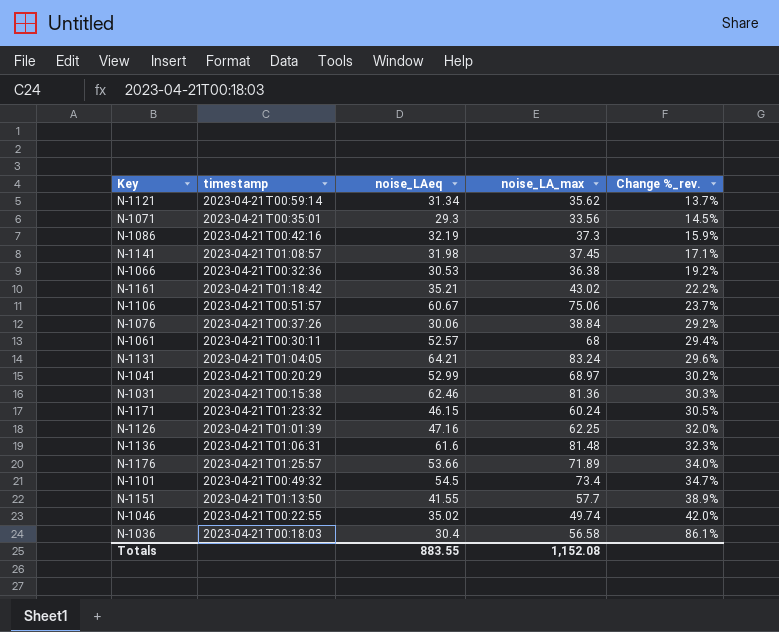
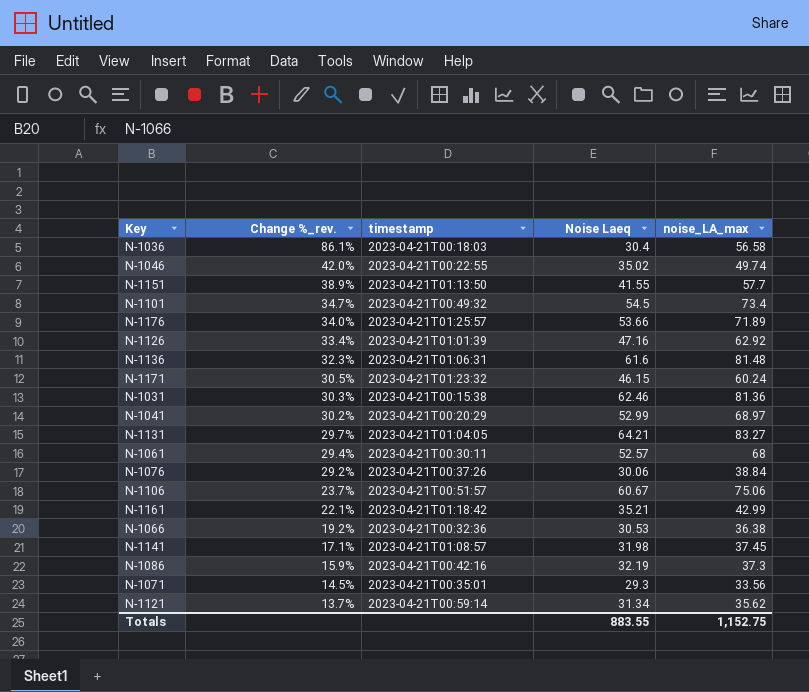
row order: Change %_rev. ascending -> Change %_rev. descending
column Change %_rev. | position: 5 -> 2
column name: noise_LAeq -> Noise Laeq
N-1126 | Change %_rev.: 32.0% -> 33.4%
N-1126 | noise_LA_max: 62.25 -> 62.92
N-1131 | Change %_rev.: 29.6% -> 29.7%
N-1131 | noise_LA_max: 83.24 -> 83.27
N-1161 | Change %_rev.: 22.2% -> 22.1%
N-1161 | noise_LA_max: 43.02 -> 42.99
Totals | noise_LA_max: 1,152.08 -> 1,152.75

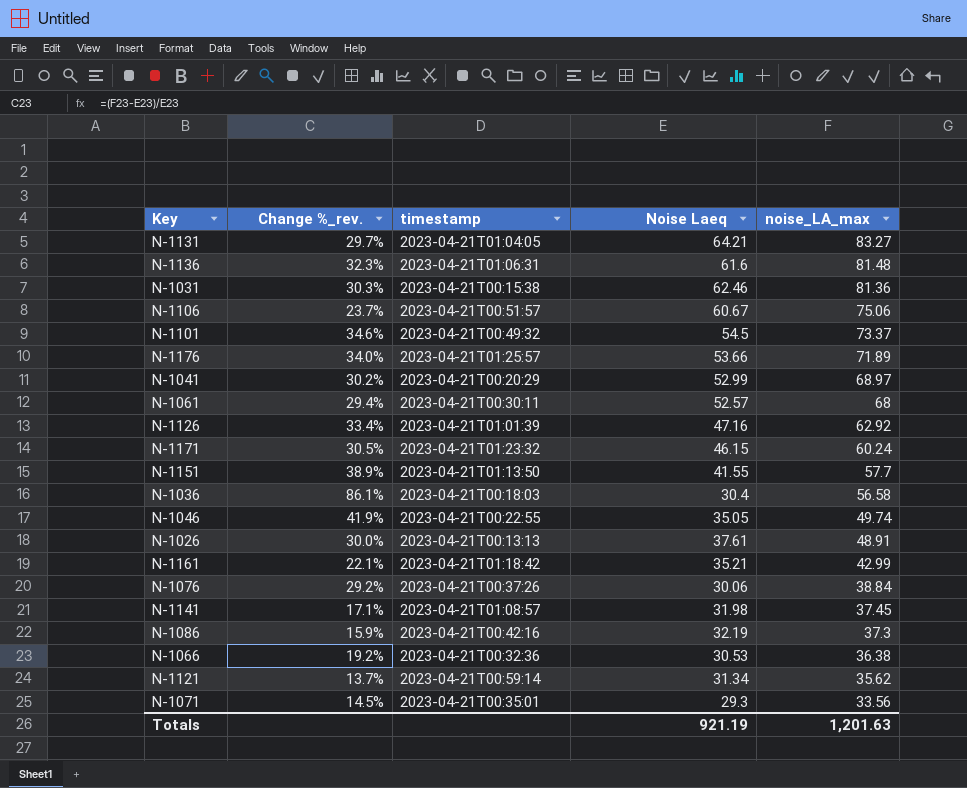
row order: Change %_rev. descending -> noise_LA_max descending
N-1101 | Change %_rev.: 34.7% -> 34.6%
N-1101 | noise_LA_max: 73.4 -> 73.37
N-1046 | Change %_rev.: 42.0% -> 41.9%
N-1046 | Noise Laeq: 35.02 -> 35.05
row N-1026: none -> 30.0% | 2023-04-21T00:13:13 | 37.61 | 48.91
Totals | Noise Laeq: 883.55 -> 921.19
Totals | noise_LA_max: 1,152.75 -> 1,201.63

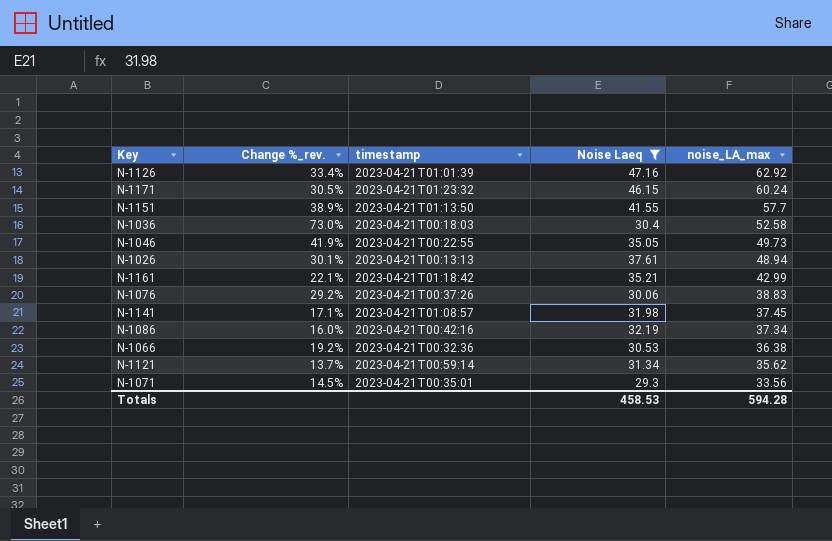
filter: none -> Noise Laeq <= 47.16
N-1036 | Change %_rev.: 86.1% -> 73.0%
N-1036 | noise_LA_max: 56.58 -> 52.58
N-1046 | noise_LA_max: 49.74 -> 49.73
N-1026 | Change %_rev.: 30.0% -> 30.1%
N-1026 | noise_LA_max: 48.91 -> 48.94
N-1076 | noise_LA_max: 38.84 -> 38.83
N-1086 | Change %_rev.: 15.9% -> 16.0%
N-1086 | noise_LA_max: 37.3 -> 37.34
Totals | Noise Laeq: 921.19 -> 458.53
Totals | noise_LA_max: 1,201.63 -> 594.28

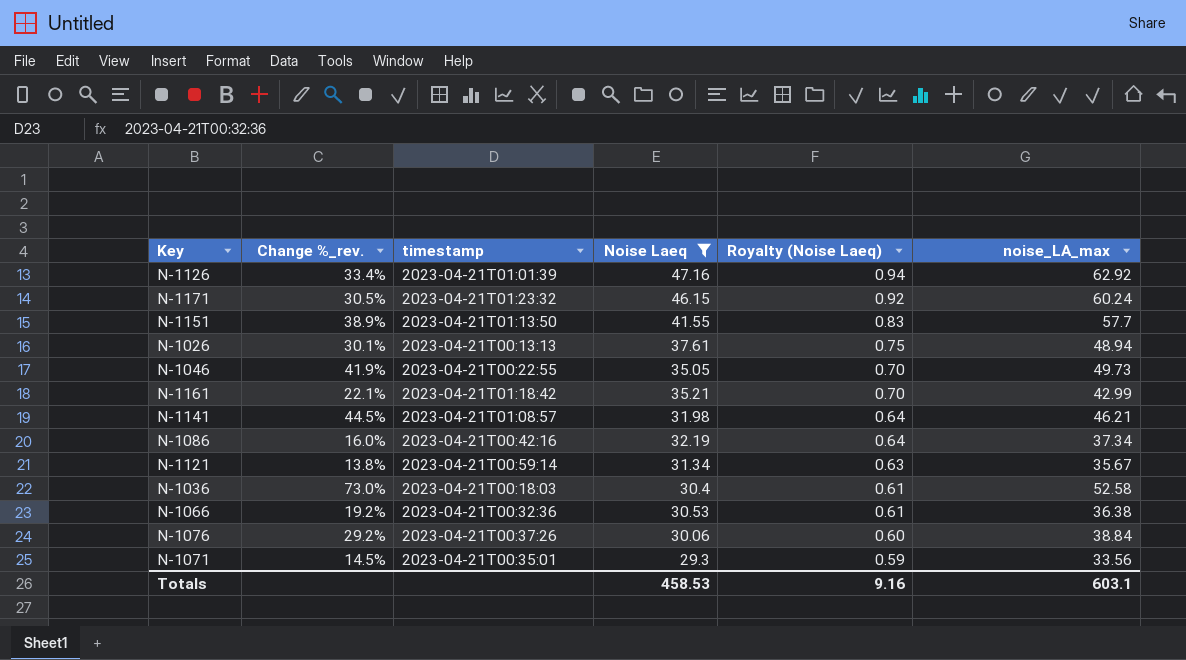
row order: noise_LA_max descending -> Royalty (Noise Laeq) descending
column Royalty (Noise Laeq) | formula: none -> [Noise Laeq] * 0.02
N-1141 | Change %_rev.: 17.1% -> 44.5%
N-1141 | noise_LA_max: 37.45 -> 46.21
N-1121 | Change %_rev.: 13.7% -> 13.8%
N-1121 | noise_LA_max: 35.62 -> 35.67
N-1076 | noise_LA_max: 38.83 -> 38.84
Totals | noise_LA_max: 594.28 -> 603.1

